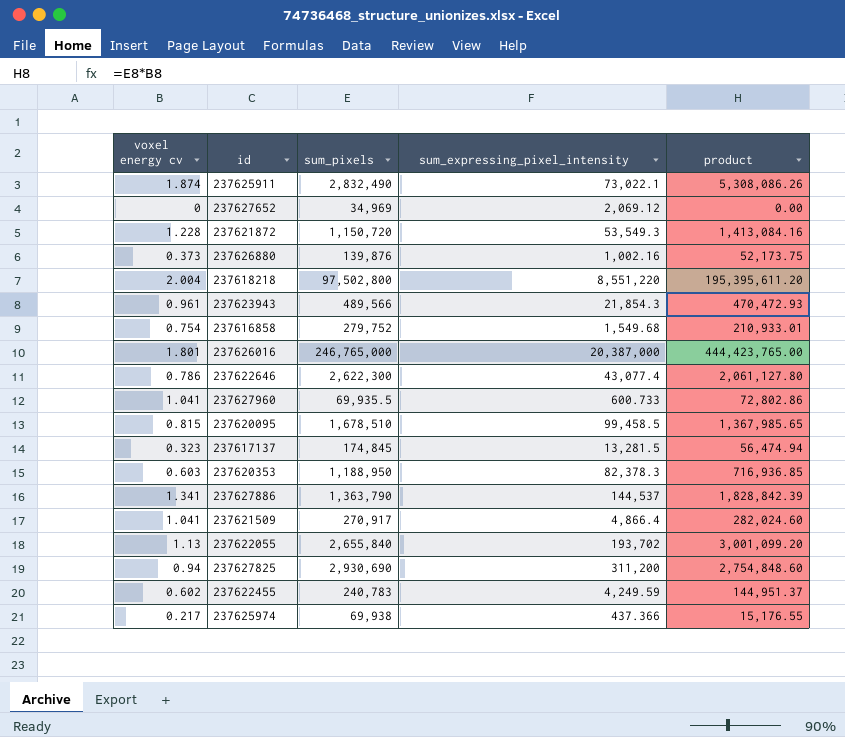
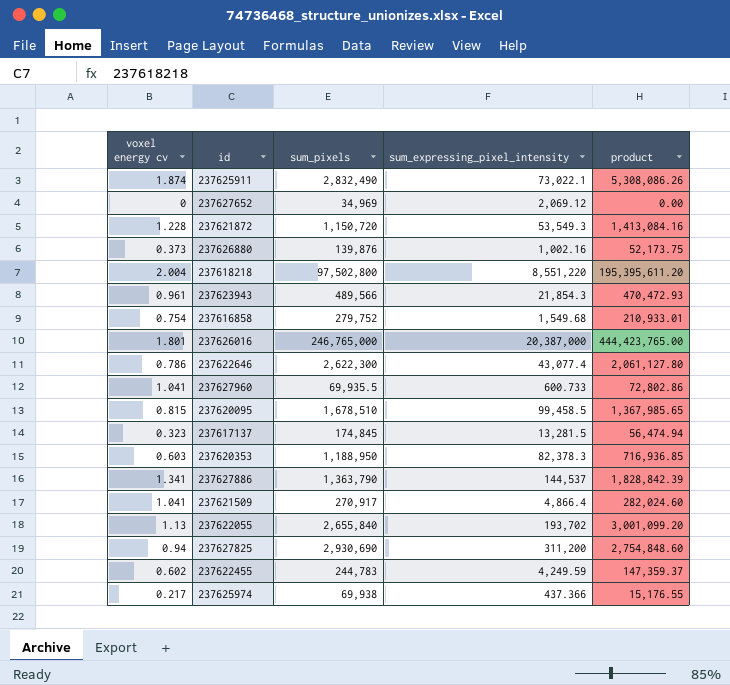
237622455 | sum_pixels: 240,783 -> 244,783
237622455 | product: 144,951.37 -> 147,359.37

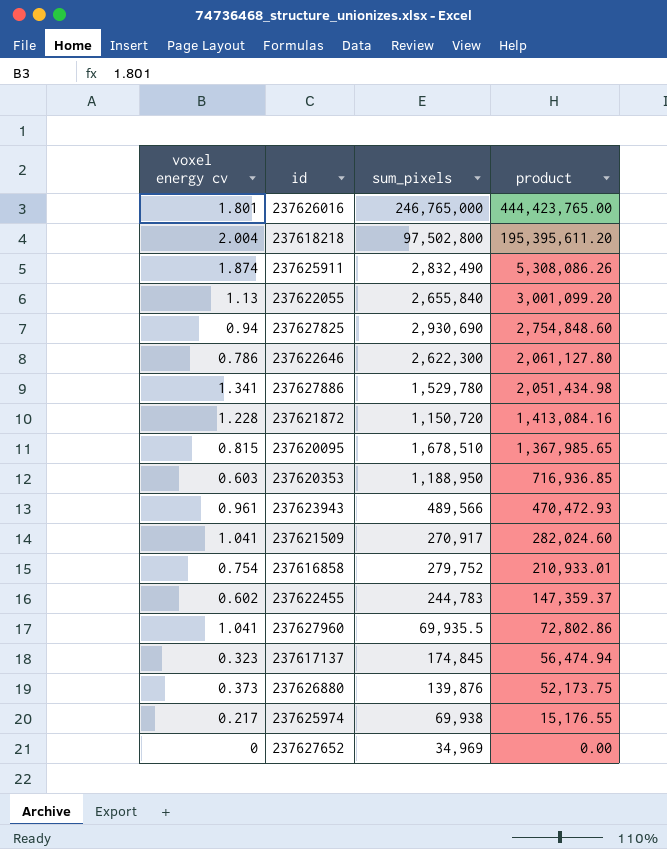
row order: none -> product descending
column sum_expressing_pixel_intensity | position: 4 -> none
237627886 | sum_pixels: 1,363,790 -> 1,529,780
237627886 | product: 1,828,842.39 -> 2,051,434.98

